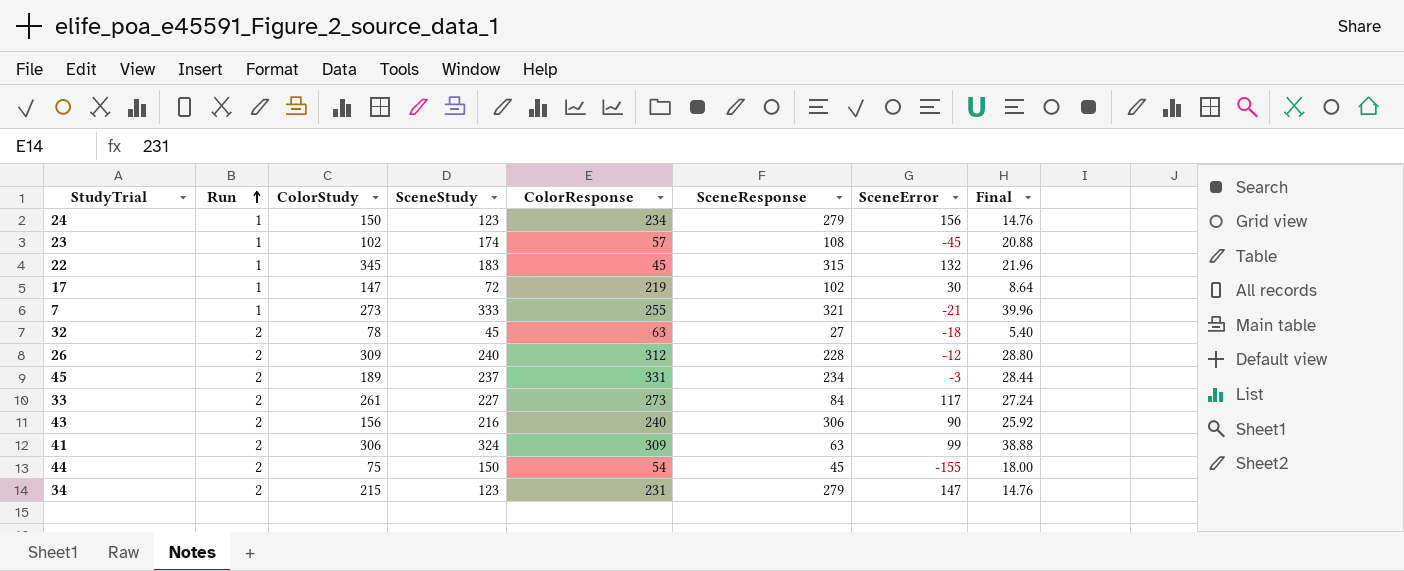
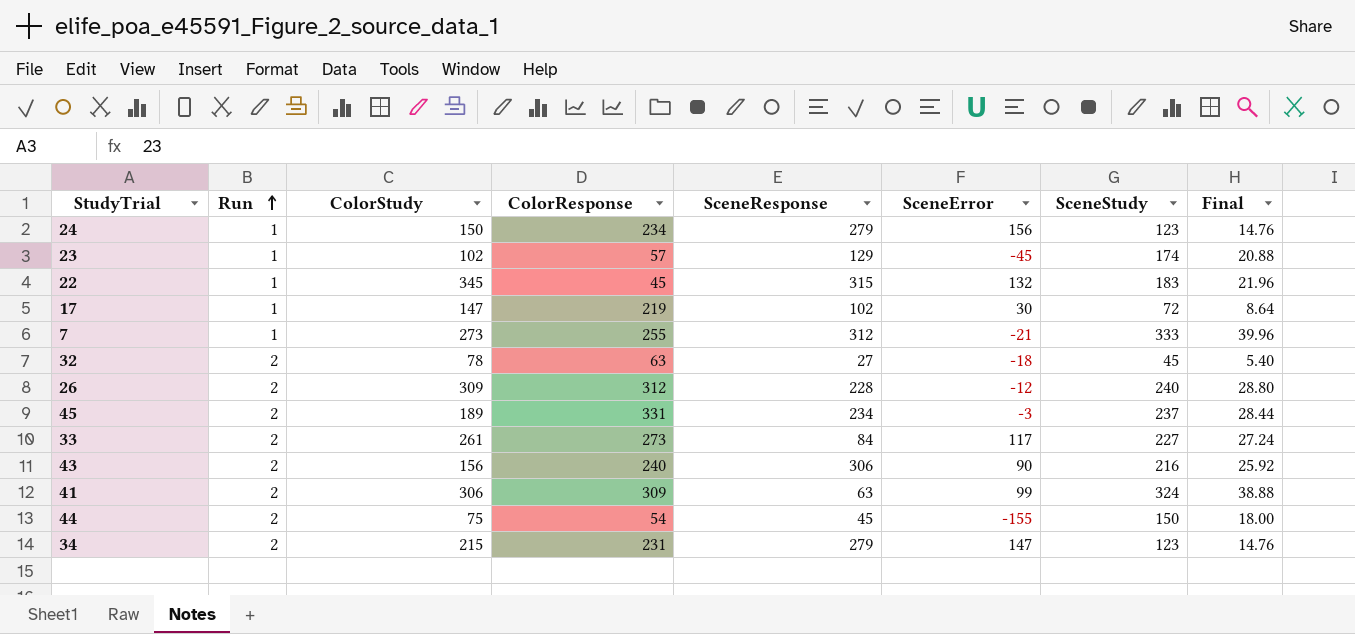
column SceneStudy | position: 4 -> 7
23 | SceneResponse: 108 -> 129
7 | SceneResponse: 321 -> 312

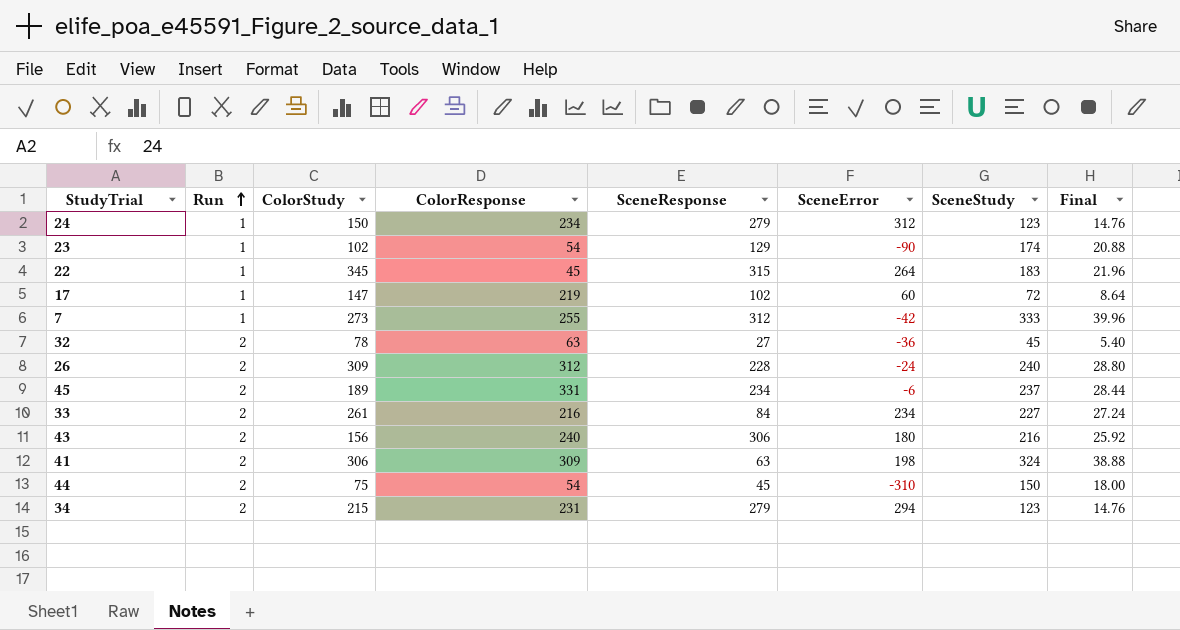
24 | SceneError: 156 -> 312
23 | ColorResponse: 57 -> 54
23 | SceneError: -45 -> -90
22 | SceneError: 132 -> 264
17 | SceneError: 30 -> 60
7 | SceneError: -21 -> -42
32 | SceneError: -18 -> -36
26 | SceneError: -12 -> -24
45 | SceneError: -3 -> -6
33 | ColorResponse: 273 -> 216
33 | SceneError: 117 -> 234
43 | SceneError: 90 -> 180
41 | SceneError: 99 -> 198
44 | SceneError: -155 -> -310
34 | SceneError: 147 -> 294

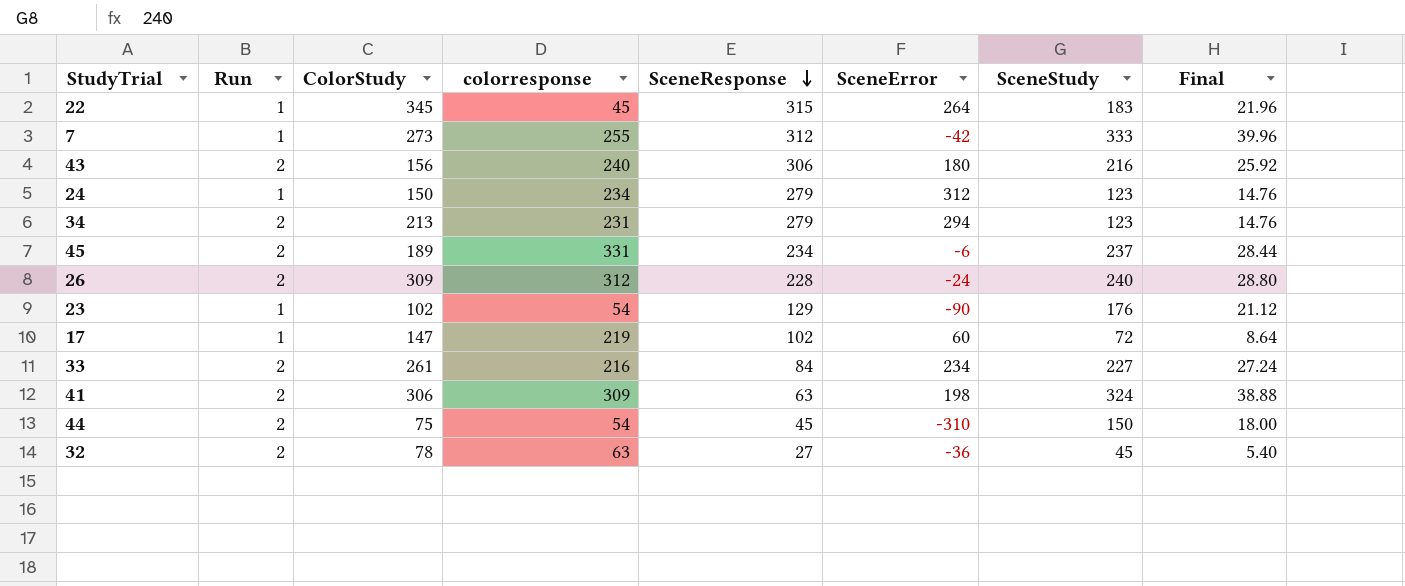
row order: Run ascending -> SceneResponse descending
column name: ColorResponse -> colorresponse
34 | ColorStudy: 215 -> 213
23 | SceneStudy: 174 -> 176
23 | Final: 20.88 -> 21.12

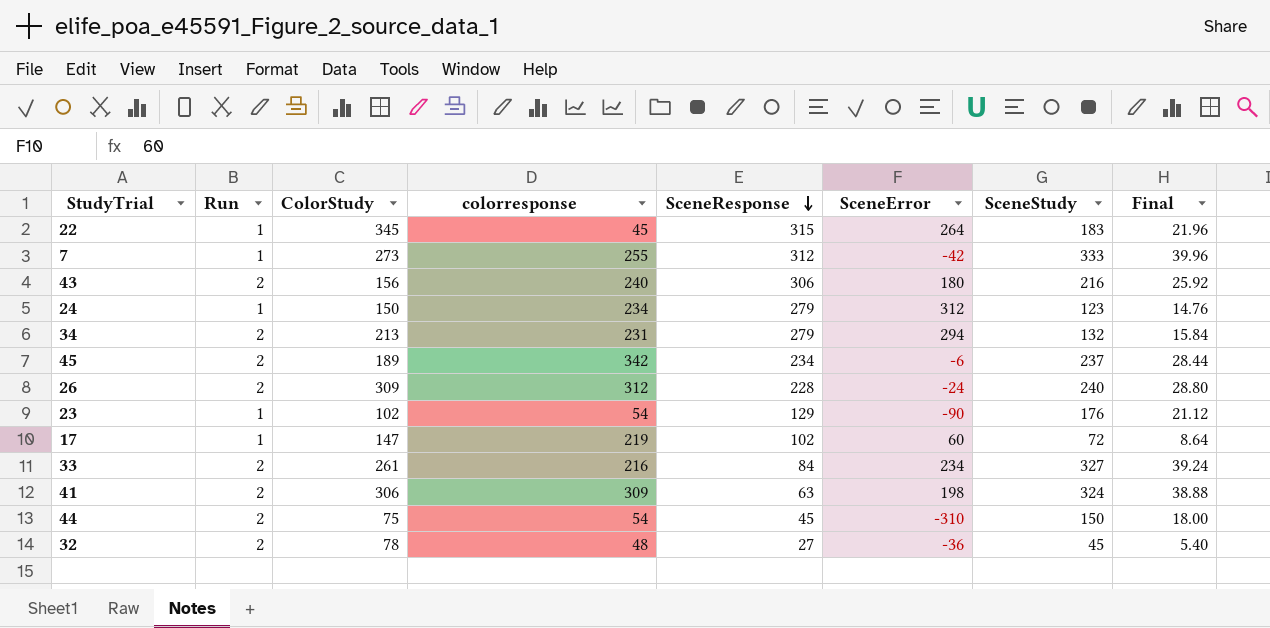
34 | SceneStudy: 123 -> 132
34 | Final: 14.76 -> 15.84
45 | colorresponse: 331 -> 342
33 | SceneStudy: 227 -> 327
33 | Final: 27.24 -> 39.24
32 | colorresponse: 63 -> 48

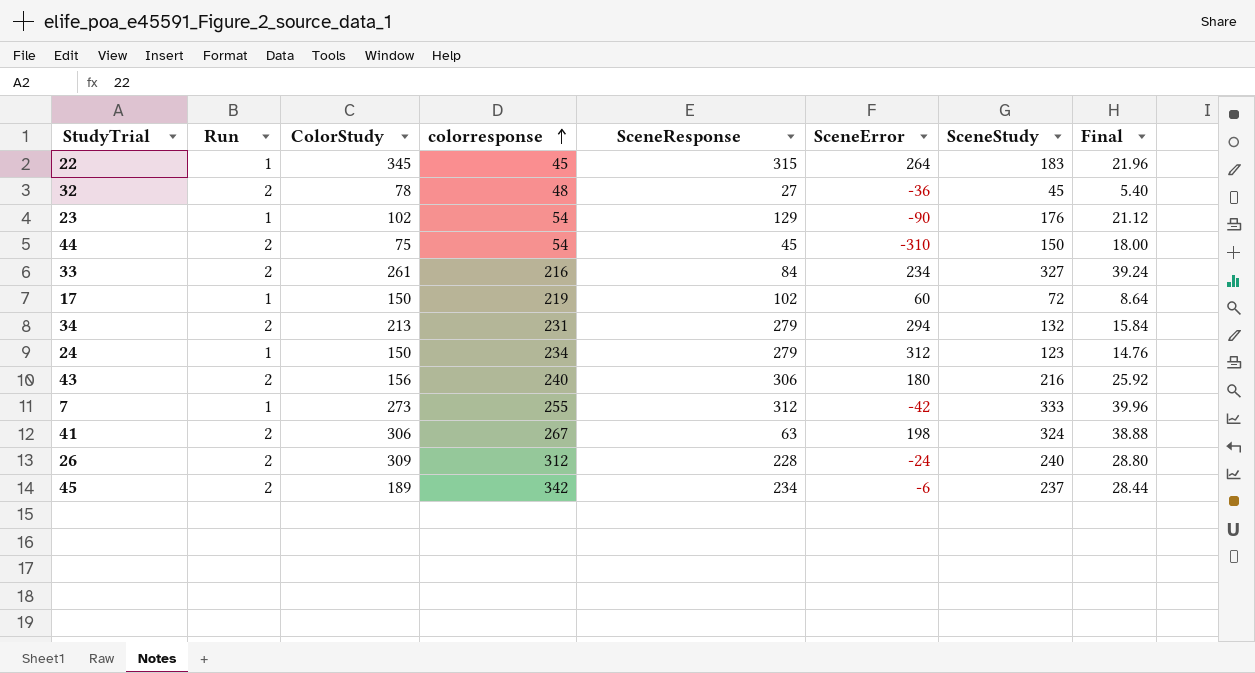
row order: SceneResponse descending -> colorresponse ascending
17 | ColorStudy: 147 -> 150
41 | colorresponse: 309 -> 267

